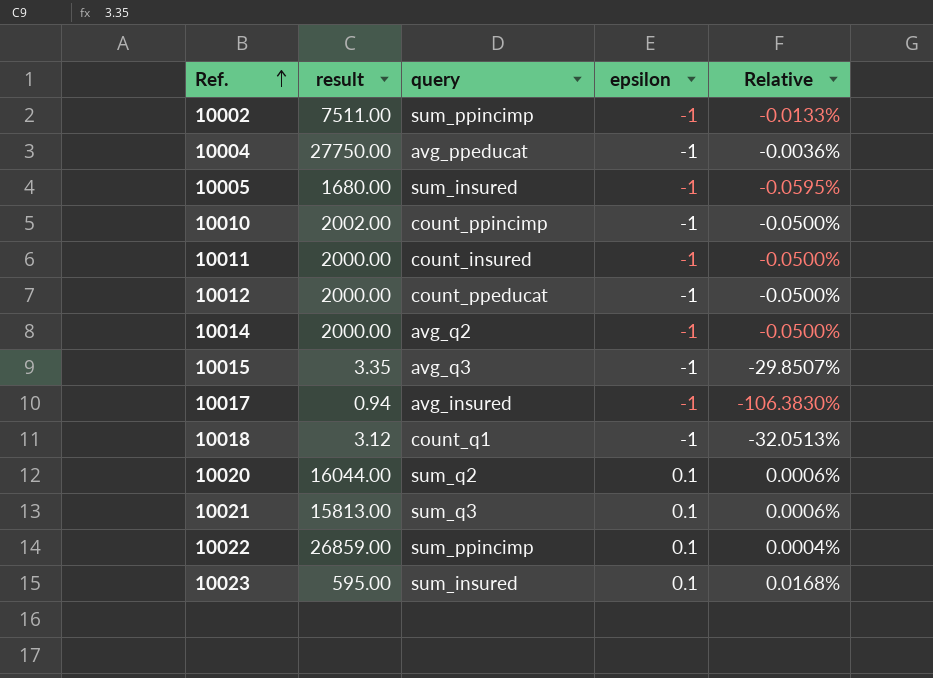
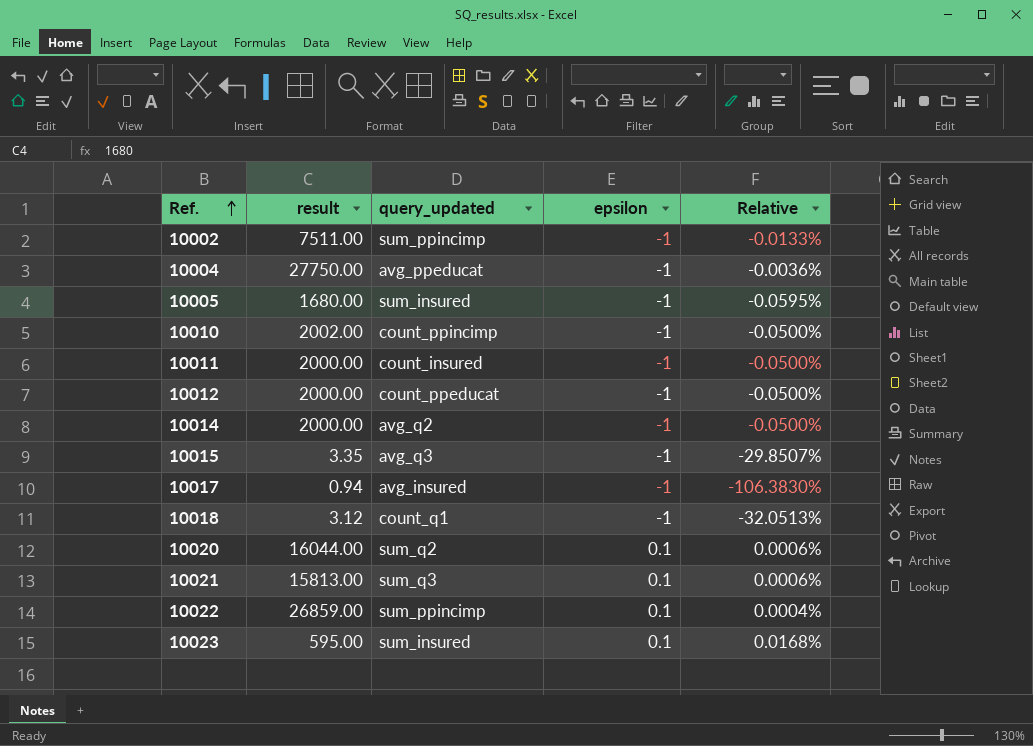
column name: query -> query_updated

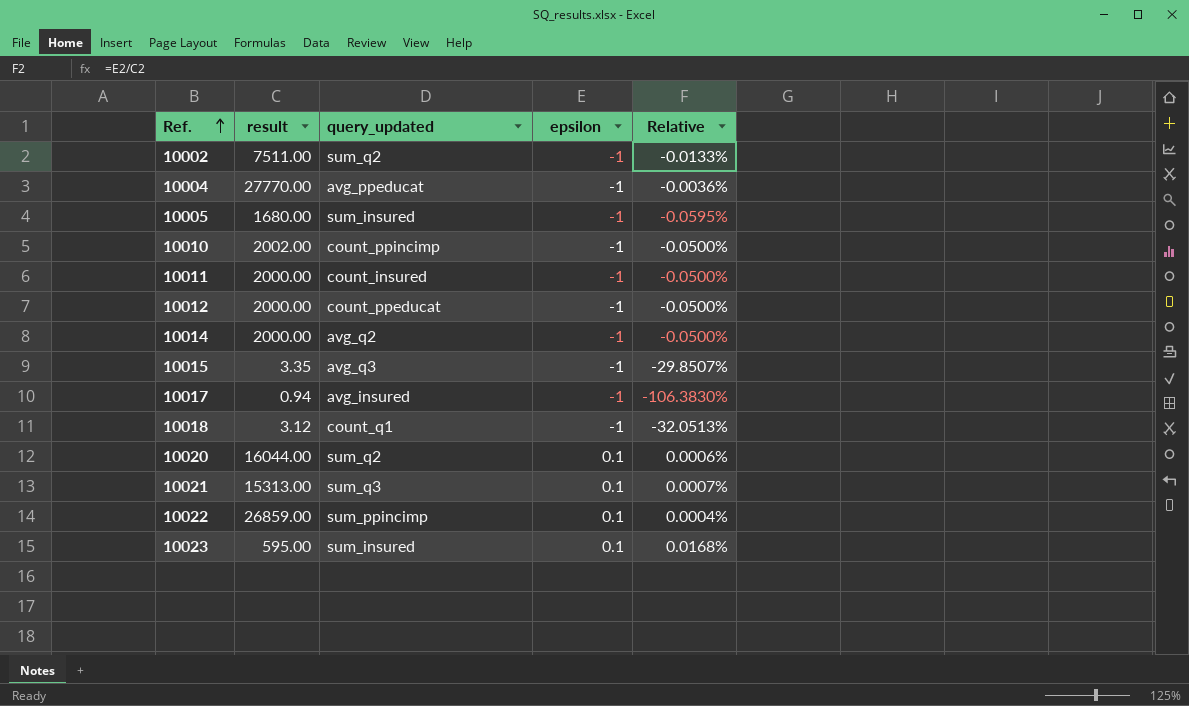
10002 | query_updated: sum_ppincimp -> sum_q2
10004 | result: 27750.00 -> 27770.00
10021 | result: 15813.00 -> 15313.00
10021 | Relative: 0.0006% -> 0.0007%

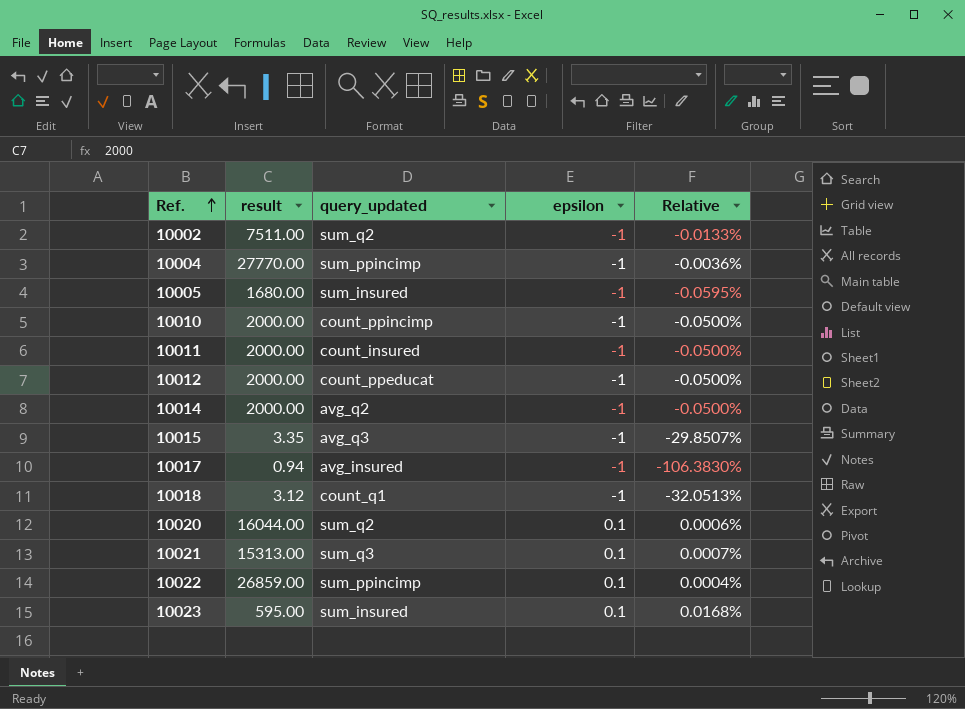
10004 | query_updated: avg_ppeducat -> sum_ppincimp
10010 | result: 2002.00 -> 2000.00

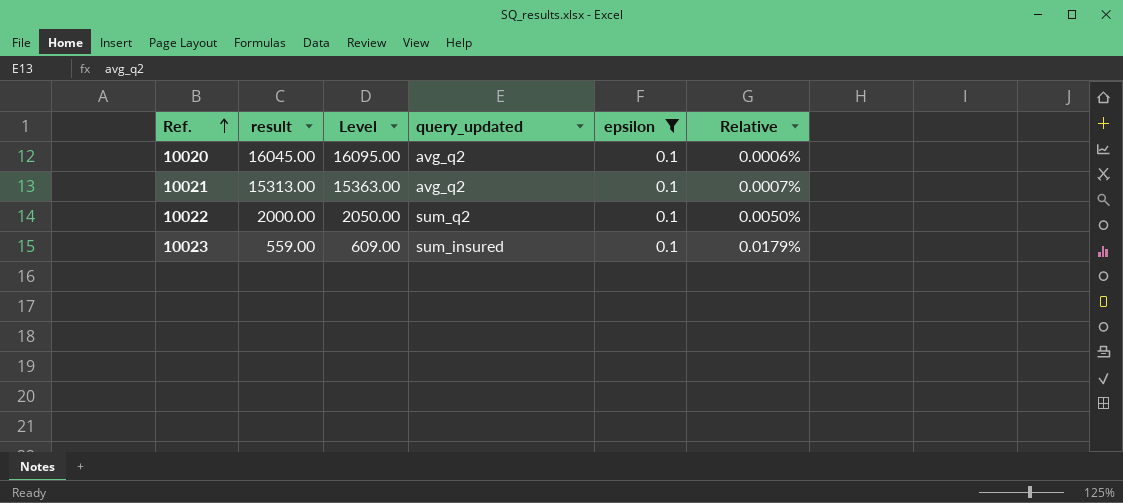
filter: none -> epsilon = 0.1
column Level | formula: none -> [result] + 50
10020 | result: 16044.00 -> 16045.00
10020 | query_updated: sum_q2 -> avg_q2
10021 | query_updated: sum_q3 -> avg_q2
10022 | result: 26859.00 -> 2000.00
10022 | query_updated: sum_ppincimp -> sum_q2
10022 | Relative: 0.0004% -> 0.0050%
10023 | result: 595.00 -> 559.00
10023 | Relative: 0.0168% -> 0.0179%

